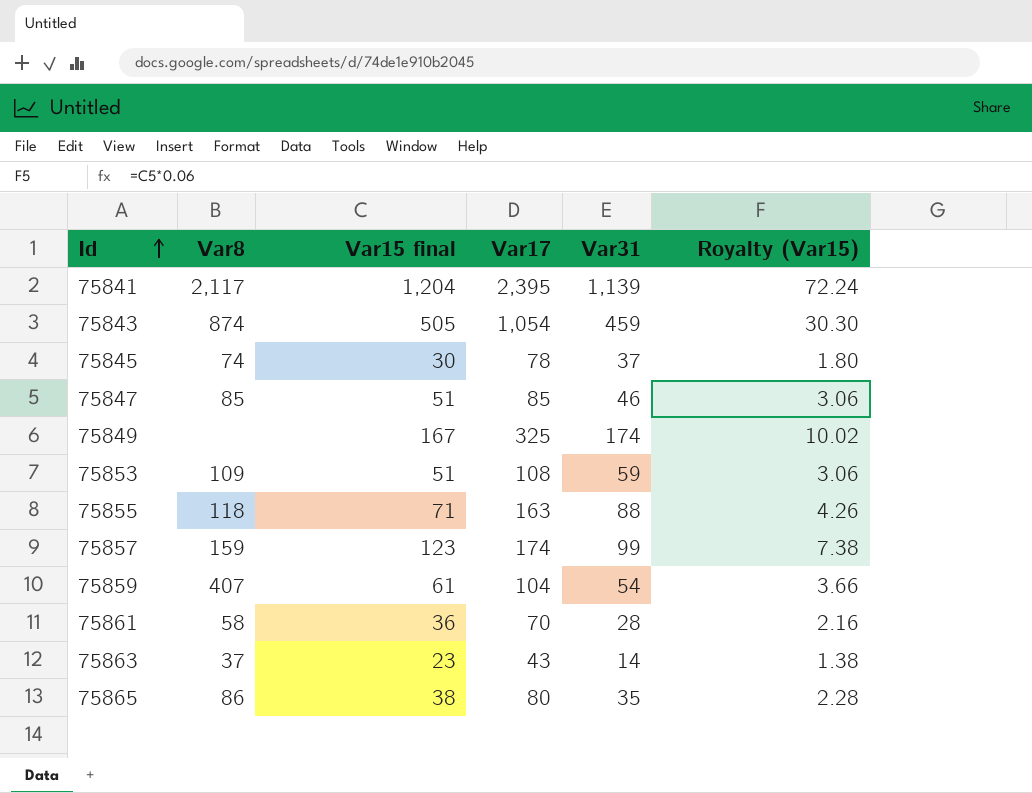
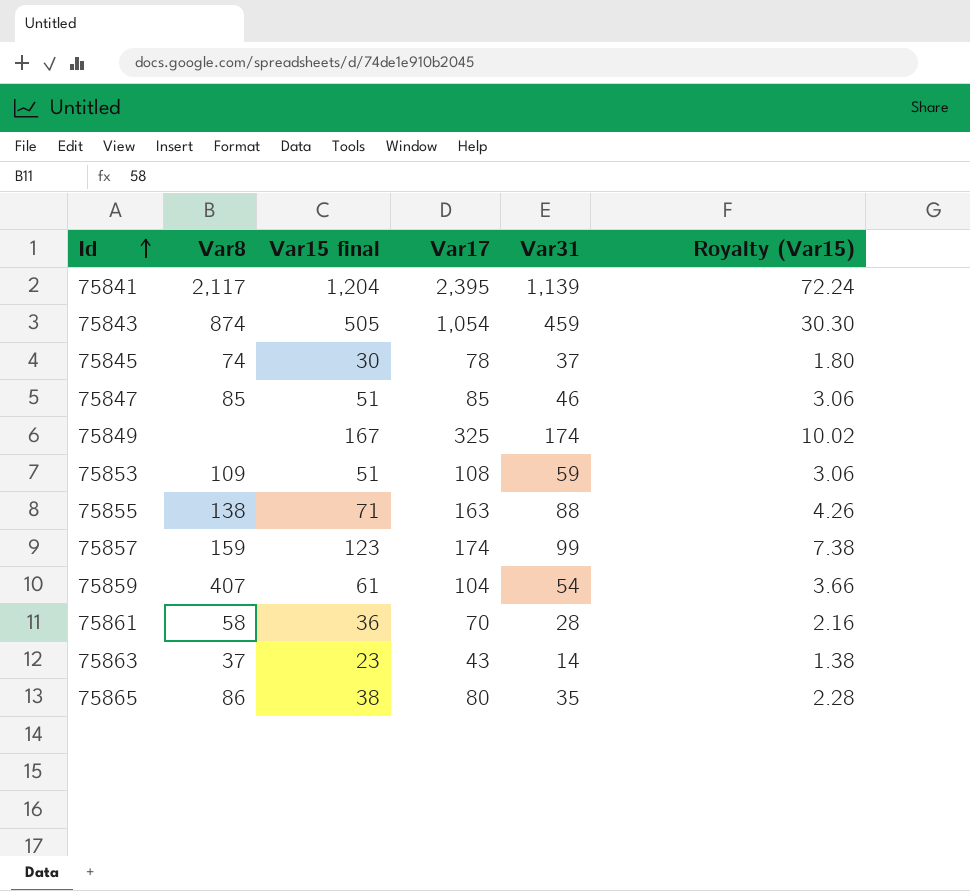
75855 | Var8: 118 -> 138

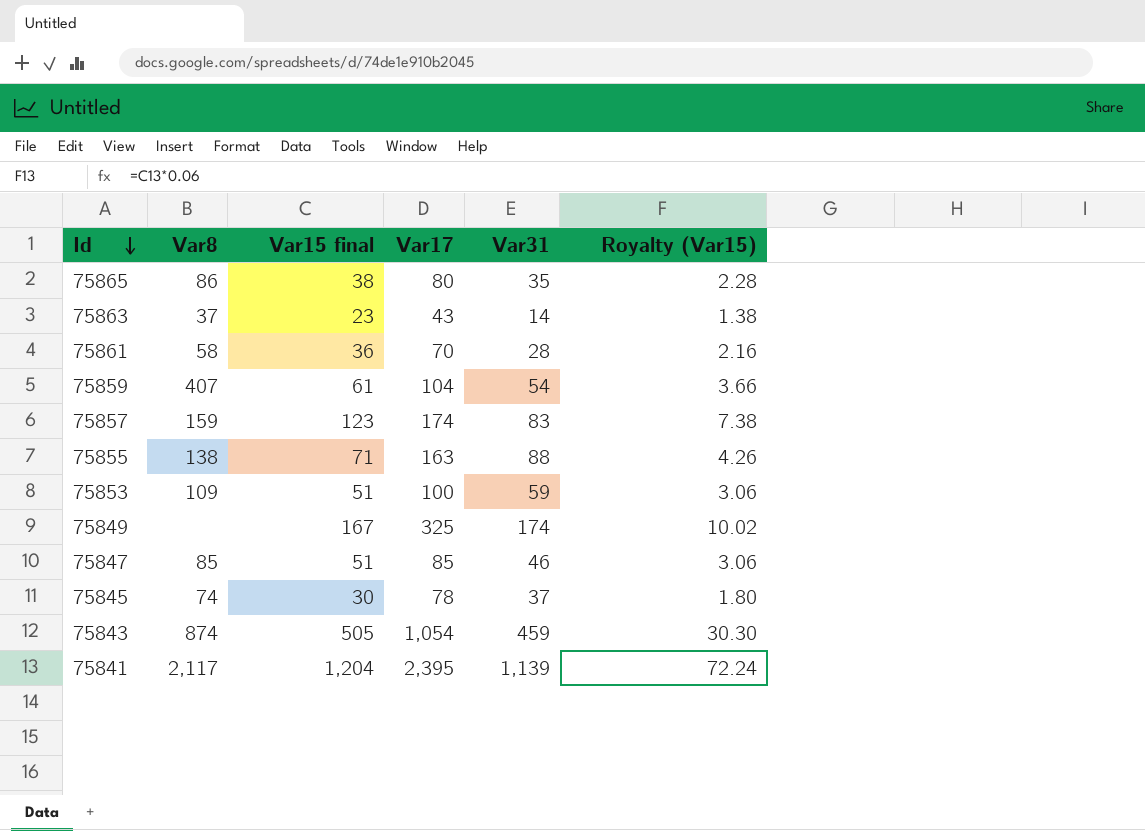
row order: Id ascending -> Id descending
75857 | Var31: 99 -> 83
75853 | Var17: 108 -> 100

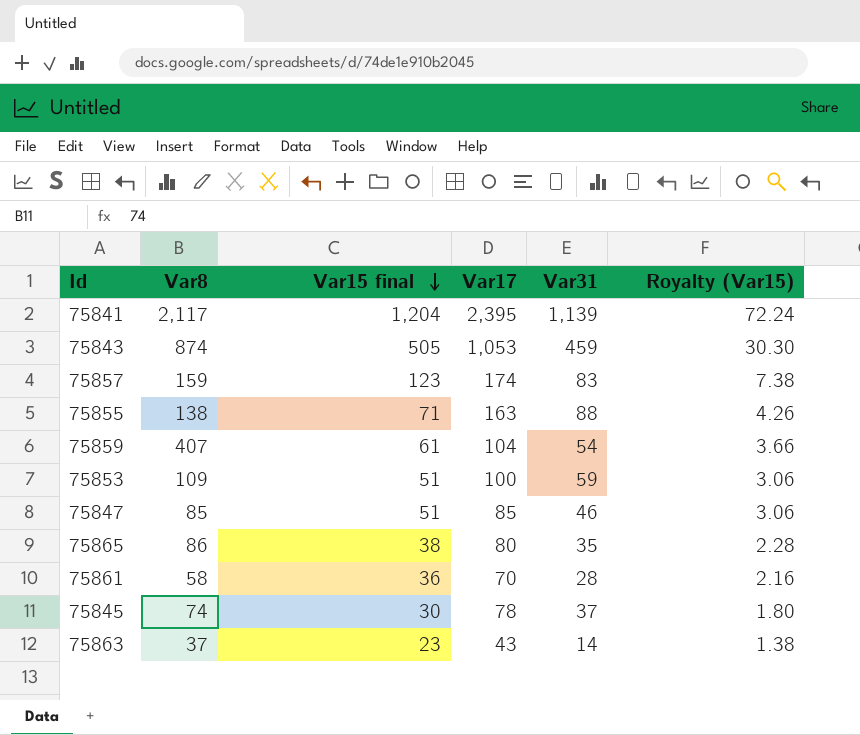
row order: Id descending -> Var15 final descending
row 75849: none | 167 | 325 | 174 | 10.02 -> none
75843 | Var17: 1,054 -> 1,053

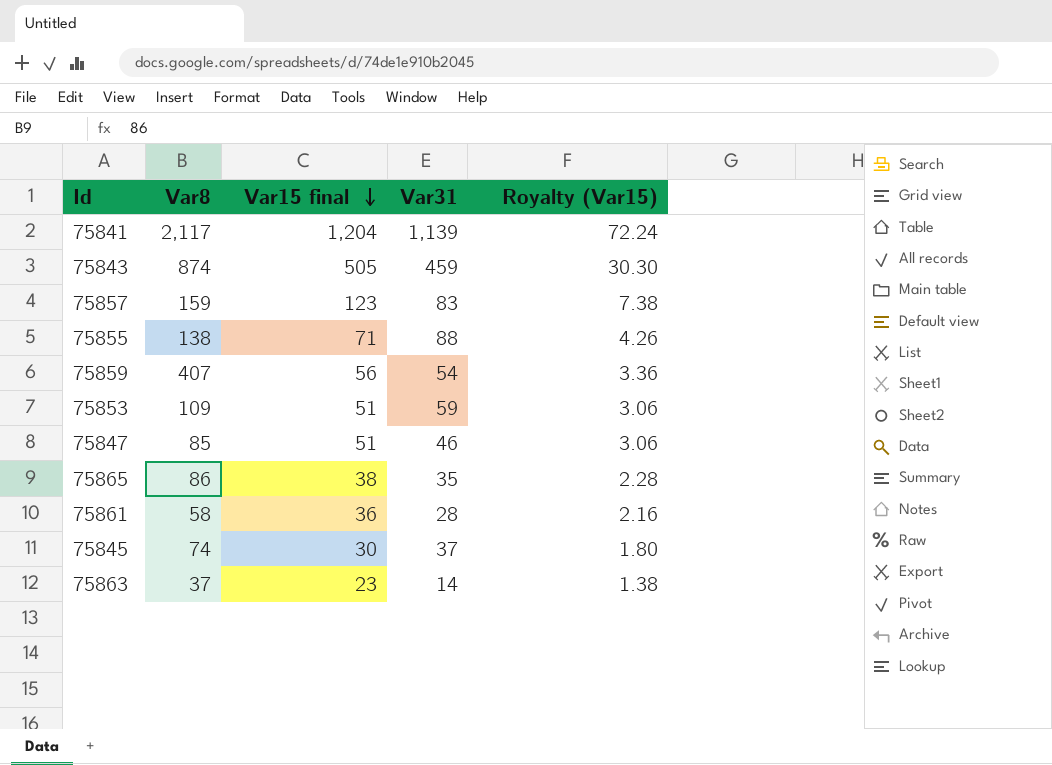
column Var17 | position: 4 -> none
75859 | Var15 final: 61 -> 56
75859 | Royalty (Var15): 3.66 -> 3.36

